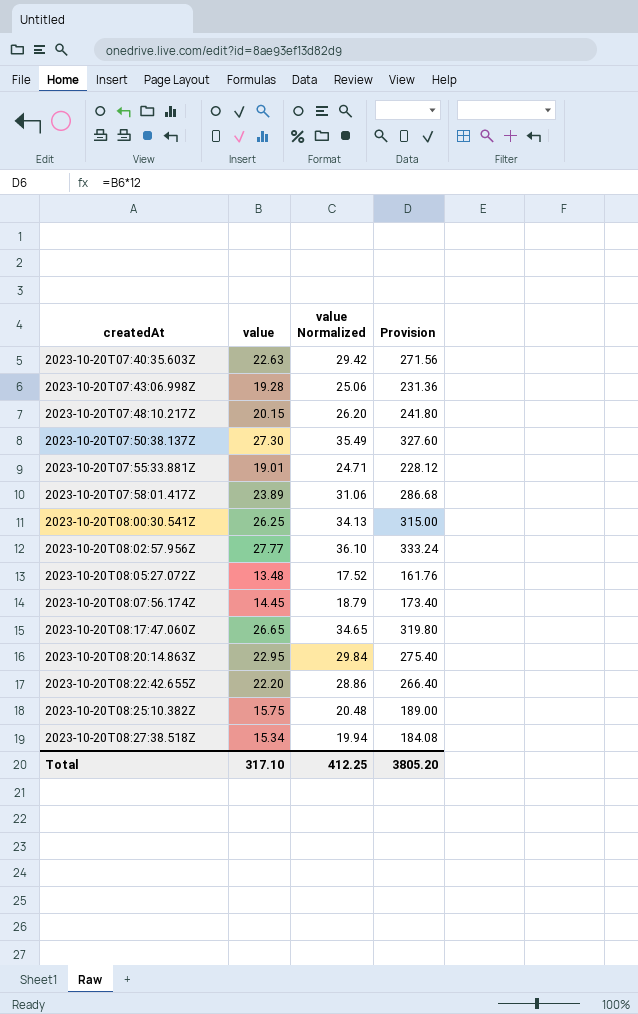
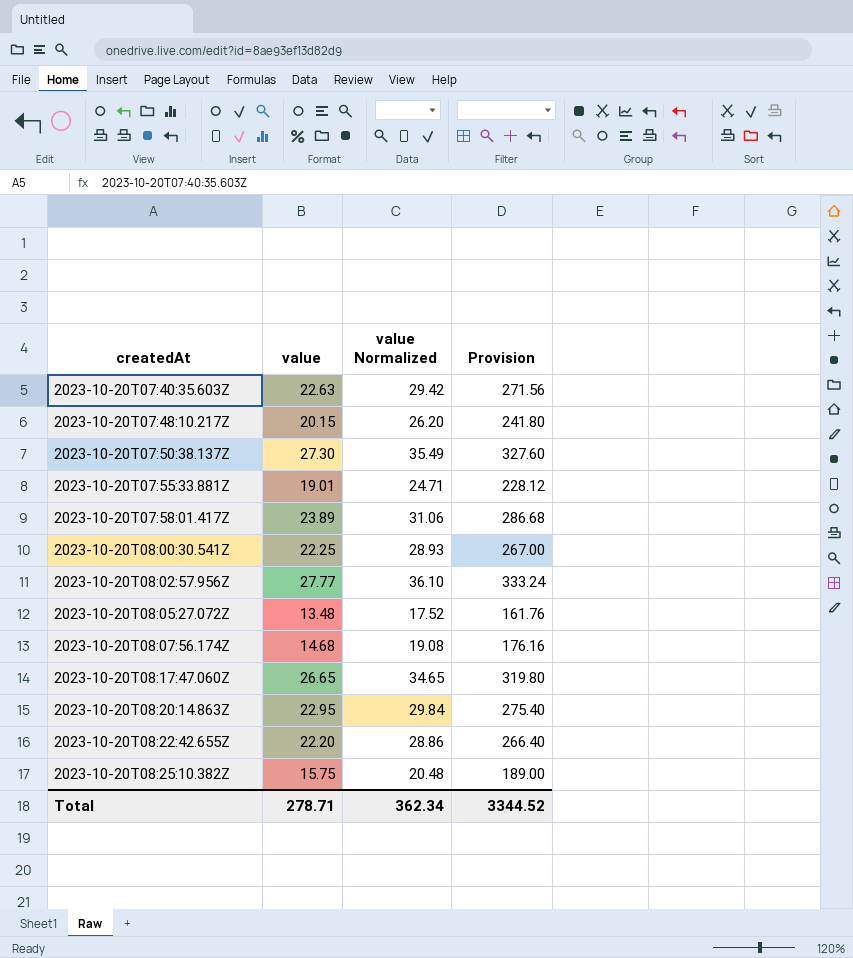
row 2023-10-20T07:43:06.998Z: 19.28 | 25.06 | 231.36 -> none
row 2023-10-20T08:27:38.518Z: 15.34 | 19.94 | 184.08 -> none
2023-10-20T08:00:30.541Z | value: 26.25 -> 22.25
2023-10-20T08:00:30.541Z | value Normalized: 34.13 -> 28.93
2023-10-20T08:00:30.541Z | Provision: 315.00 -> 267.00
2023-10-20T08:07:56.174Z | value: 14.45 -> 14.68
2023-10-20T08:07:56.174Z | value Normalized: 18.79 -> 19.08
2023-10-20T08:07:56.174Z | Provision: 173.40 -> 176.16
Total | value: 317.10 -> 278.71
Total | value Normalized: 412.25 -> 362.34
Total | Provision: 3805.20 -> 3344.52

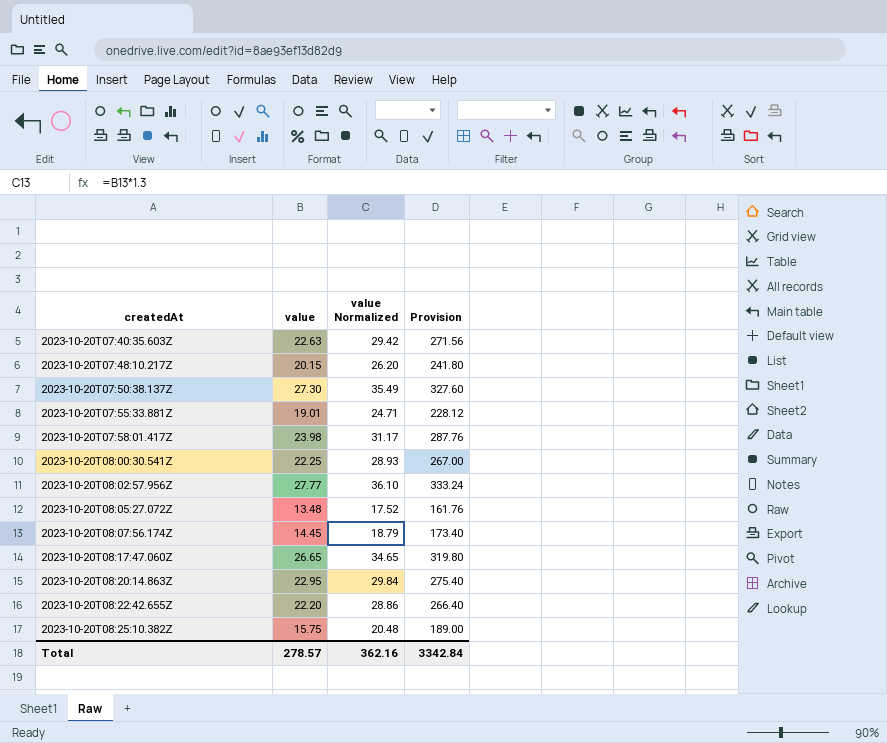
2023-10-20T07:58:01.417Z | value: 23.89 -> 23.98
2023-10-20T07:58:01.417Z | value Normalized: 31.06 -> 31.17
2023-10-20T07:58:01.417Z | Provision: 286.68 -> 287.76
2023-10-20T08:07:56.174Z | value: 14.68 -> 14.45
2023-10-20T08:07:56.174Z | value Normalized: 19.08 -> 18.79
2023-10-20T08:07:56.174Z | Provision: 176.16 -> 173.40
Total | value: 278.71 -> 278.57
Total | value Normalized: 362.34 -> 362.16
Total | Provision: 3344.52 -> 3342.84

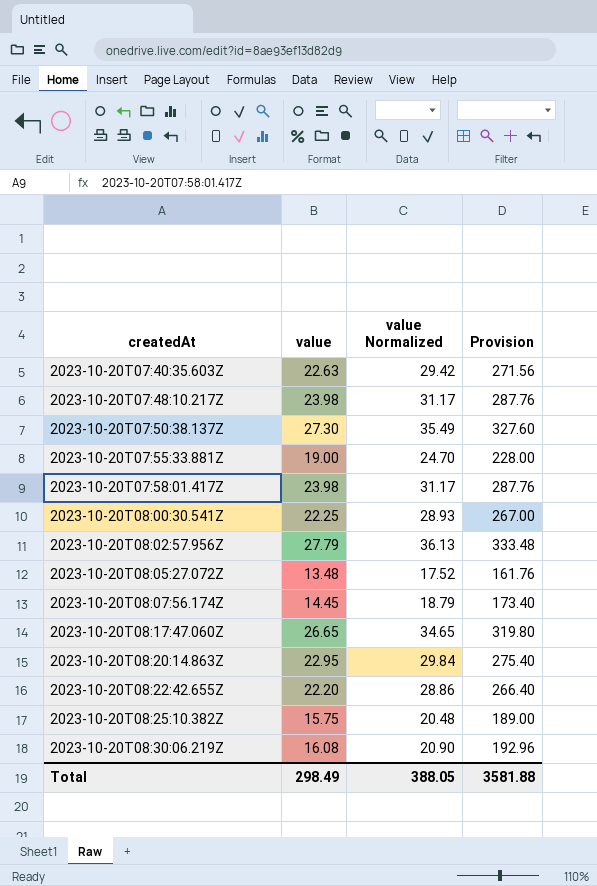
2023-10-20T07:48:10.217Z | value: 20.15 -> 23.98
2023-10-20T07:48:10.217Z | value Normalized: 26.20 -> 31.17
2023-10-20T07:48:10.217Z | Provision: 241.80 -> 287.76
2023-10-20T07:55:33.881Z | value: 19.01 -> 19.00
2023-10-20T07:55:33.881Z | value Normalized: 24.71 -> 24.70
2023-10-20T07:55:33.881Z | Provision: 228.12 -> 228.00
2023-10-20T08:02:57.956Z | value: 27.77 -> 27.79
2023-10-20T08:02:57.956Z | value Normalized: 36.10 -> 36.13
2023-10-20T08:02:57.956Z | Provision: 333.24 -> 333.48
row 2023-10-20T08:30:06.219Z: none -> 16.08 | 20.90 | 192.96
Total | value: 278.57 -> 298.49
Total | value Normalized: 362.16 -> 388.05
Total | Provision: 3342.84 -> 3581.88

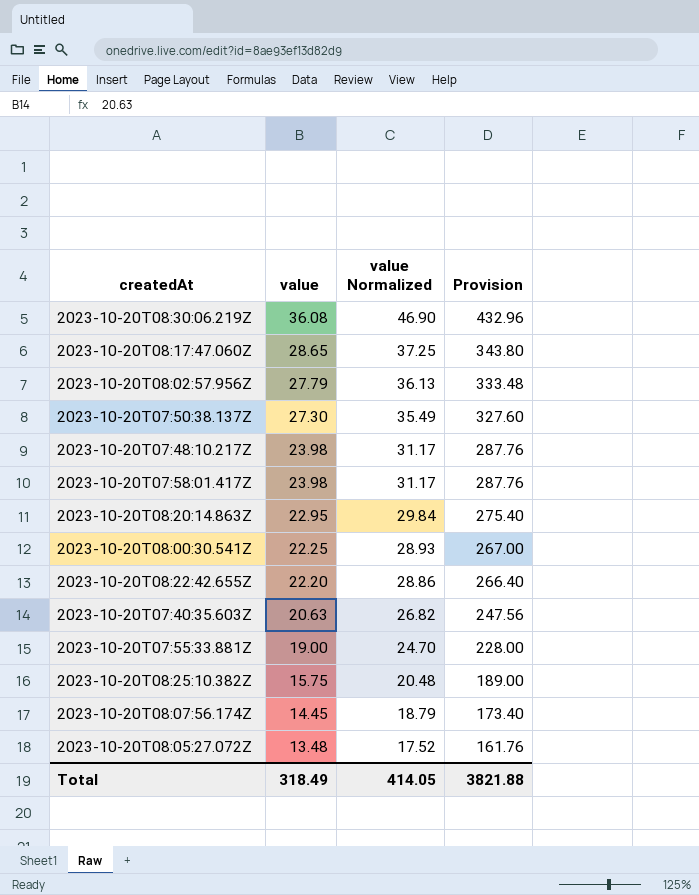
row order: createdAt ascending -> value descending
2023-10-20T08:30:06.219Z | value: 16.08 -> 36.08
2023-10-20T08:30:06.219Z | value Normalized: 20.90 -> 46.90
2023-10-20T08:30:06.219Z | Provision: 192.96 -> 432.96
2023-10-20T08:17:47.060Z | value: 26.65 -> 28.65
2023-10-20T08:17:47.060Z | value Normalized: 34.65 -> 37.25
2023-10-20T08:17:47.060Z | Provision: 319.80 -> 343.80
2023-10-20T07:40:35.603Z | value: 22.63 -> 20.63
2023-10-20T07:40:35.603Z | value Normalized: 29.42 -> 26.82
2023-10-20T07:40:35.603Z | Provision: 271.56 -> 247.56
Total | value: 298.49 -> 318.49
Total | value Normalized: 388.05 -> 414.05
Total | Provision: 3581.88 -> 3821.88

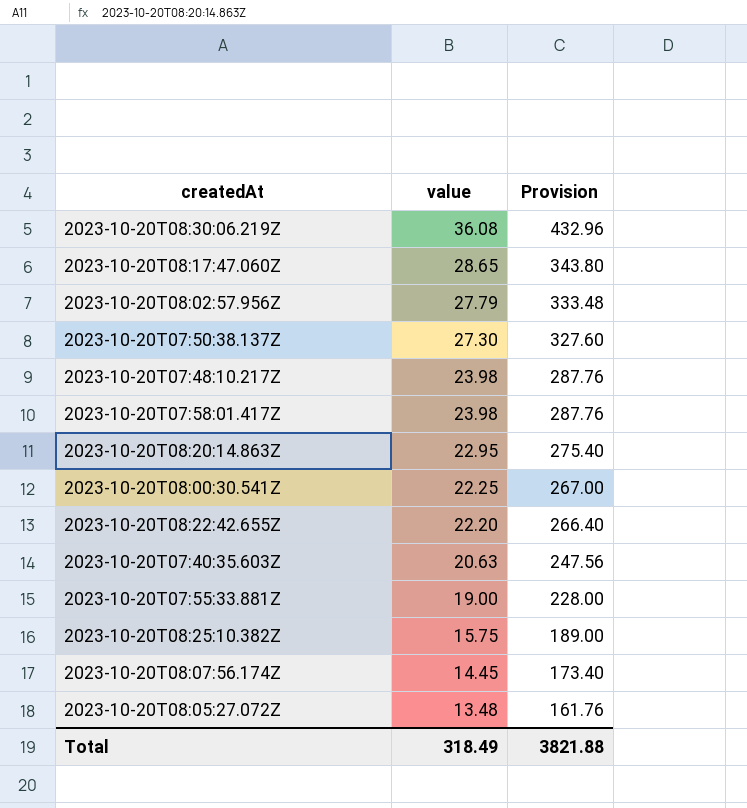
column value Normalized | formula: [value] * 1.3 -> none

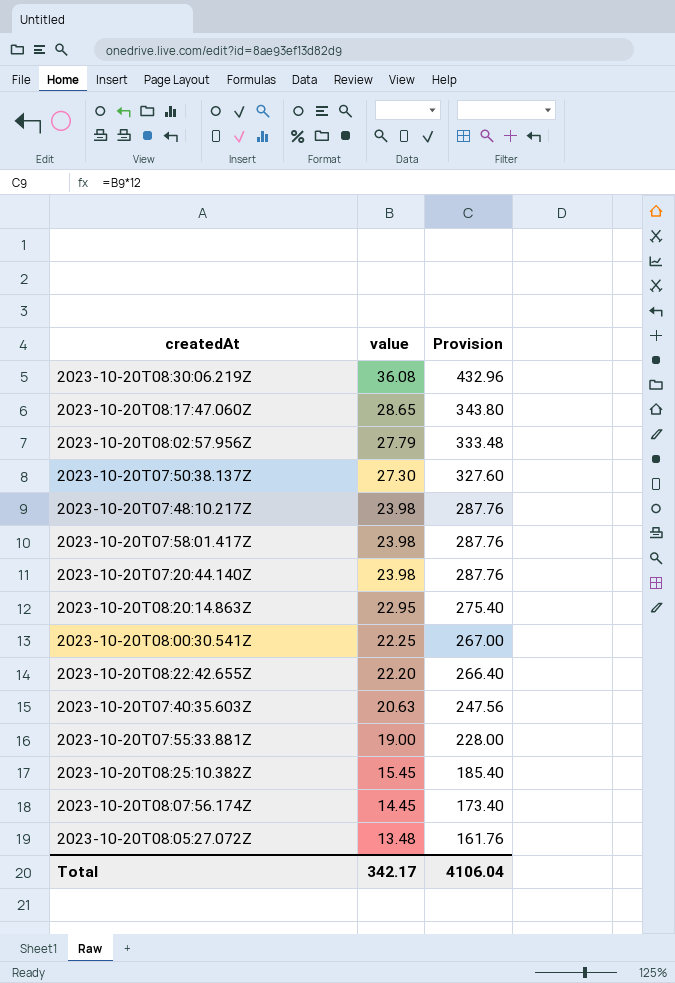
row 2023-10-20T07:20:44.140Z: none -> 23.98 | 287.76
2023-10-20T08:25:10.382Z | value: 15.75 -> 15.45
2023-10-20T08:25:10.382Z | Provision: 189.00 -> 185.40
Total | value: 318.49 -> 342.17
Total | Provision: 3821.88 -> 4106.04

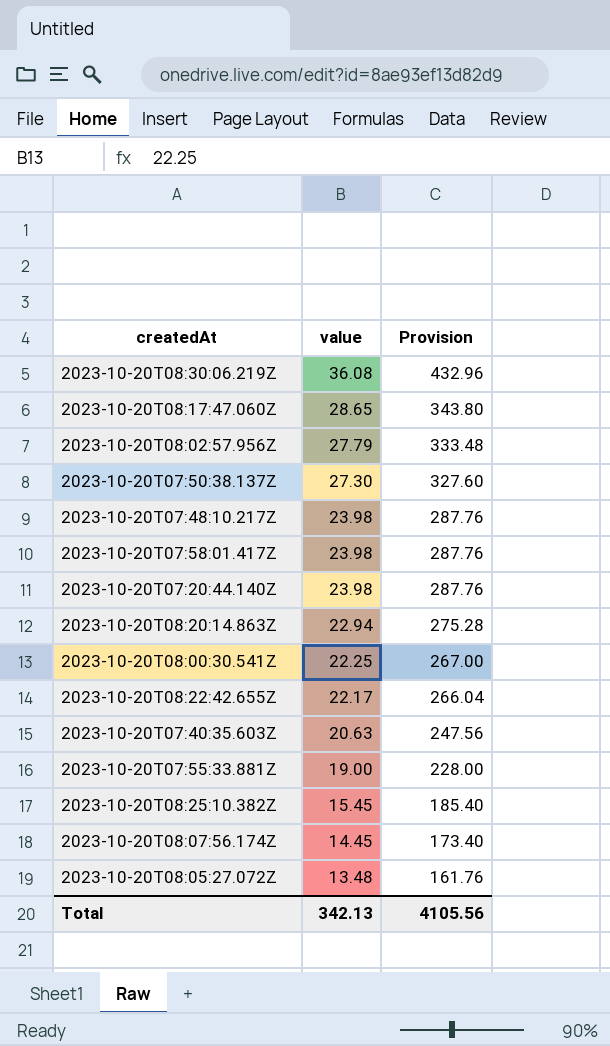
2023-10-20T08:20:14.863Z | value: 22.95 -> 22.94
2023-10-20T08:20:14.863Z | Provision: 275.40 -> 275.28
2023-10-20T08:22:42.655Z | value: 22.20 -> 22.17
2023-10-20T08:22:42.655Z | Provision: 266.40 -> 266.04
Total | value: 342.17 -> 342.13
Total | Provision: 4106.04 -> 4105.56

